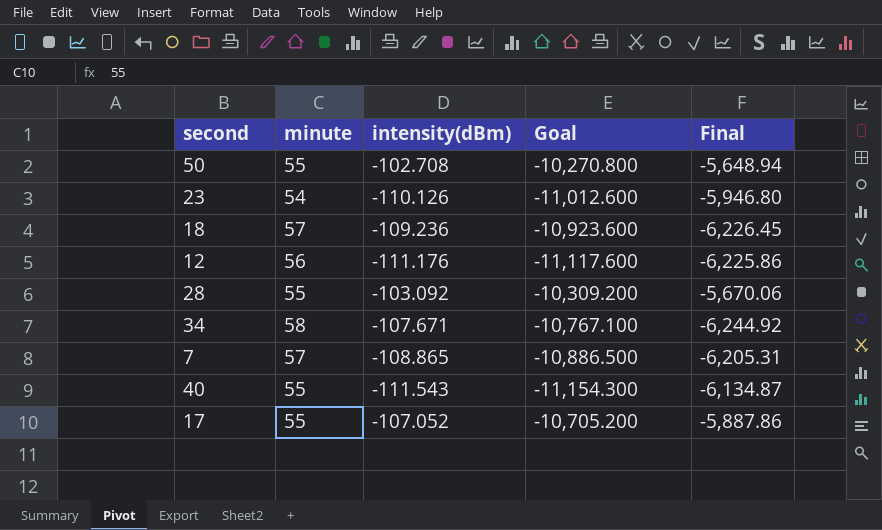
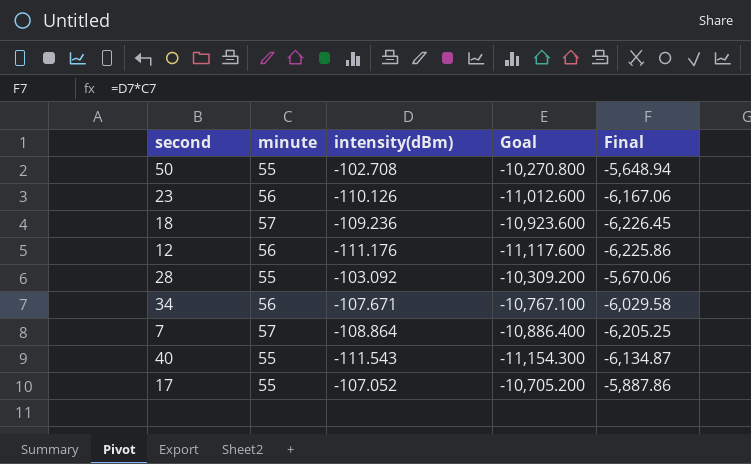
23 | minute: 54 -> 56
23 | Final: -5,946.80 -> -6,167.06
34 | minute: 58 -> 56
34 | Final: -6,244.92 -> -6,029.58
7 | intensity(dBm): -108.865 -> -108.864
7 | Goal: -10,886.500 -> -10,886.400
7 | Final: -6,205.31 -> -6,205.25

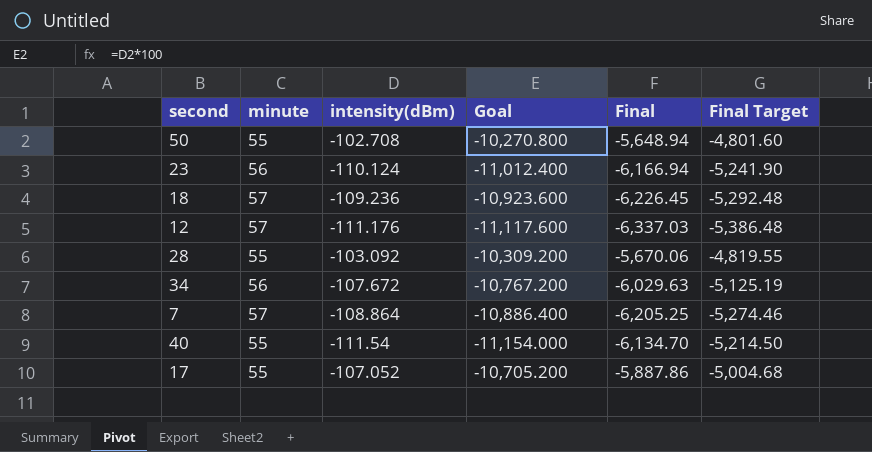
column Final Target | formula: none -> [Final] * 0.85
23 | intensity(dBm): -110.126 -> -110.124
23 | Goal: -11,012.600 -> -11,012.400
23 | Final: -6,167.06 -> -6,166.94
12 | minute: 56 -> 57
12 | Final: -6,225.86 -> -6,337.03
34 | intensity(dBm): -107.671 -> -107.672
34 | Goal: -10,767.100 -> -10,767.200
34 | Final: -6,029.58 -> -6,029.63
40 | intensity(dBm): -111.543 -> -111.54
40 | Goal: -11,154.300 -> -11,154.000
40 | Final: -6,134.87 -> -6,134.70

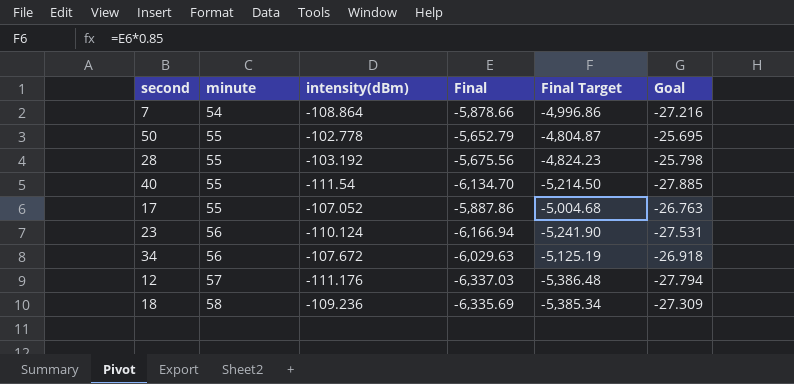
row order: none -> minute ascending
column Goal | formula: [intensity(dBm)] * 100 -> [intensity(dBm)] * 0.25
column Goal | position: 4 -> 6
7 | minute: 57 -> 54
7 | Final: -6,205.25 -> -5,878.66
7 | Final Target: -5,274.46 -> -4,996.86
50 | intensity(dBm): -102.708 -> -102.778
50 | Final: -5,648.94 -> -5,652.79
50 | Final Target: -4,801.60 -> -4,804.87
28 | intensity(dBm): -103.092 -> -103.192
28 | Final: -5,670.06 -> -5,675.56
28 | Final Target: -4,819.55 -> -4,824.23
18 | minute: 57 -> 58
18 | Final: -6,226.45 -> -6,335.69
18 | Final Target: -5,292.48 -> -5,385.34

